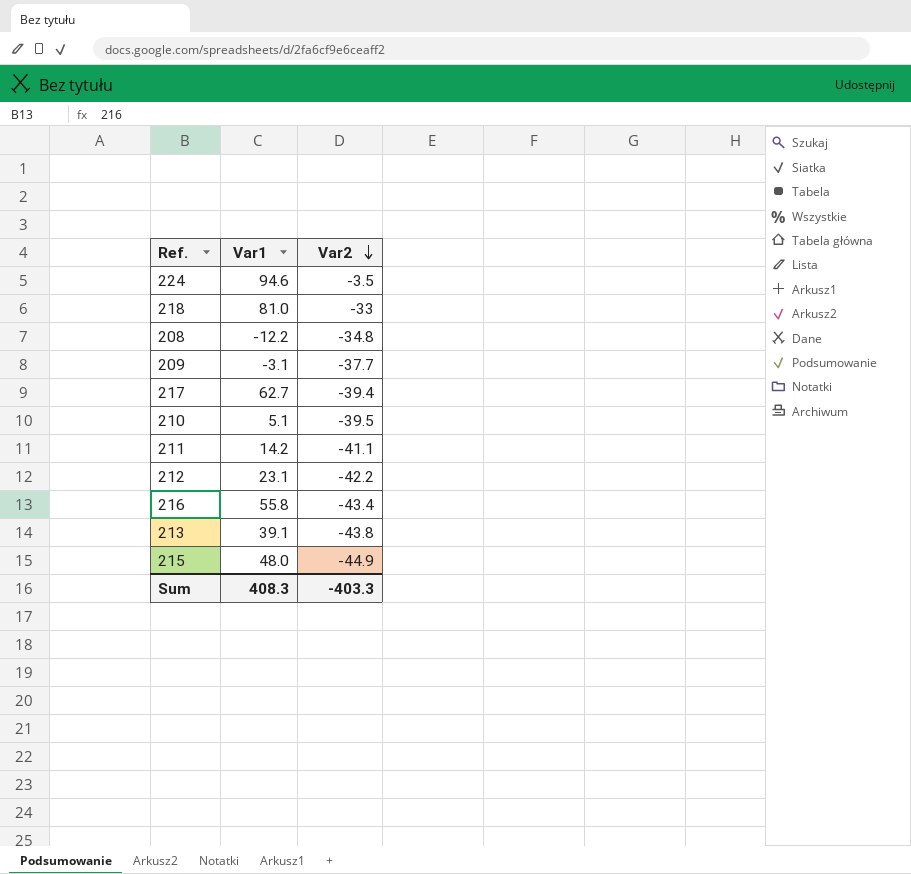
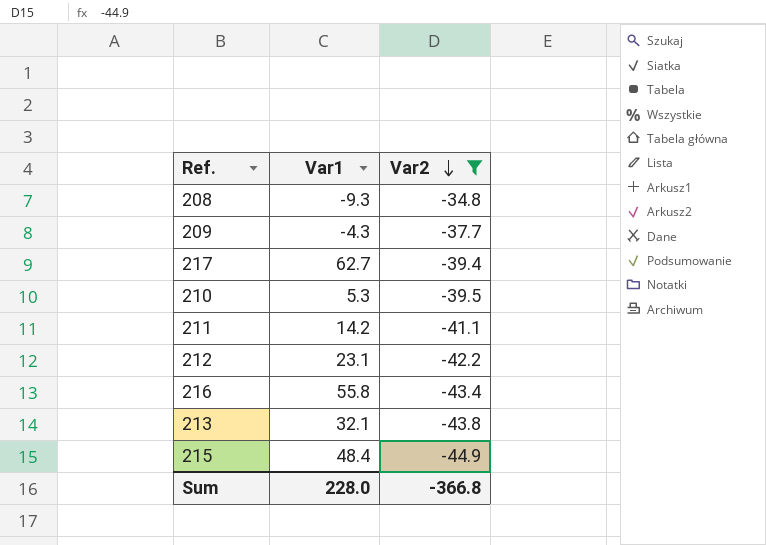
filter: none -> Var2 <= -34.8
208 | Var1: -12.2 -> -9.3
209 | Var1: -3.1 -> -4.3
210 | Var1: 5.1 -> 5.3
213 | Var1: 39.1 -> 32.1
215 | Var1: 48.0 -> 48.4
Sum | Var1: 408.3 -> 228.0
Sum | Var2: -403.3 -> -366.8

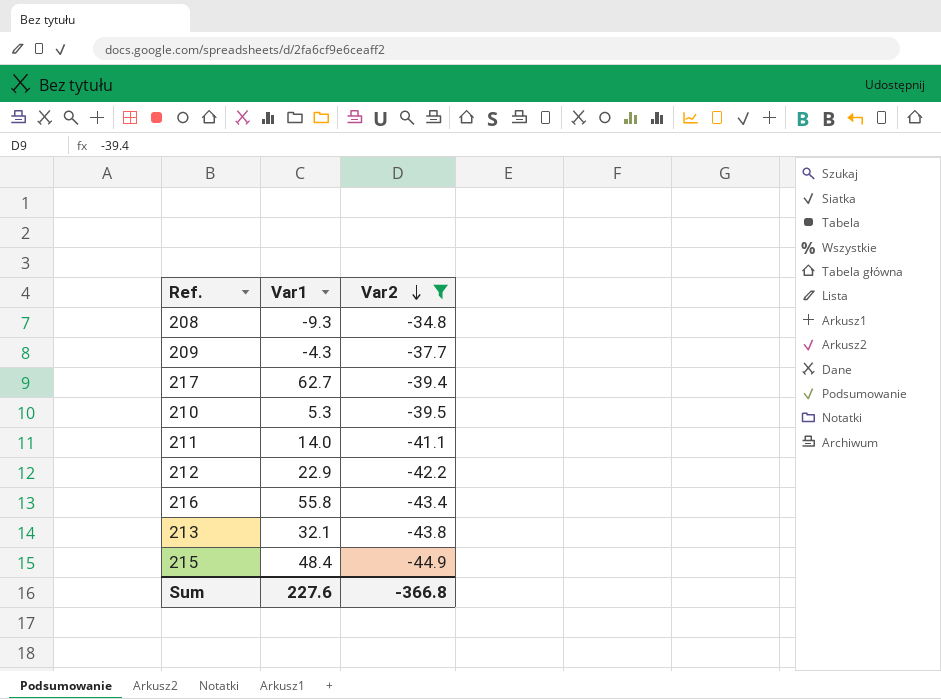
211 | Var1: 14.2 -> 14.0
212 | Var1: 23.1 -> 22.9
Sum | Var1: 228.0 -> 227.6

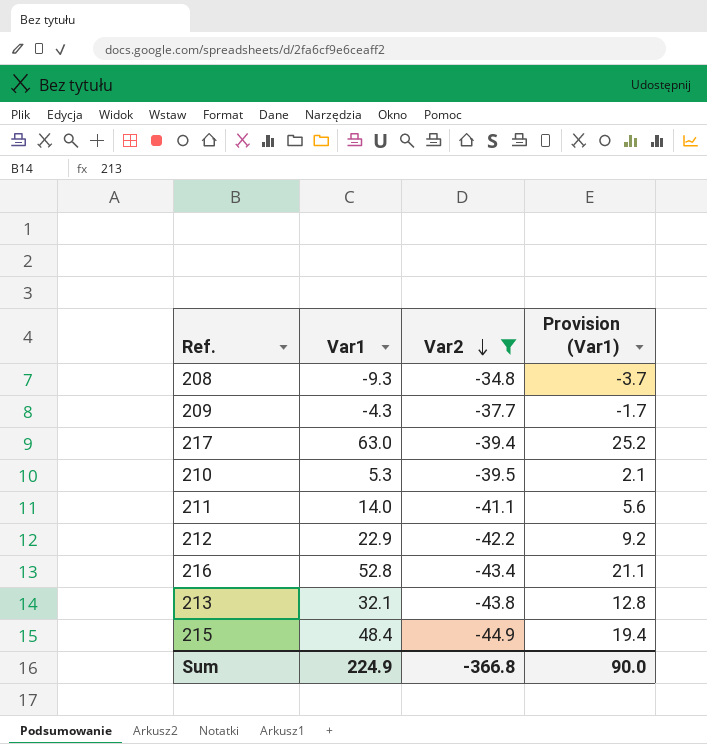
column Provision (Var1) | formula: none -> [Var1] * 0.4
217 | Var1: 62.7 -> 63.0
216 | Var1: 55.8 -> 52.8
Sum | Var1: 227.6 -> 224.9

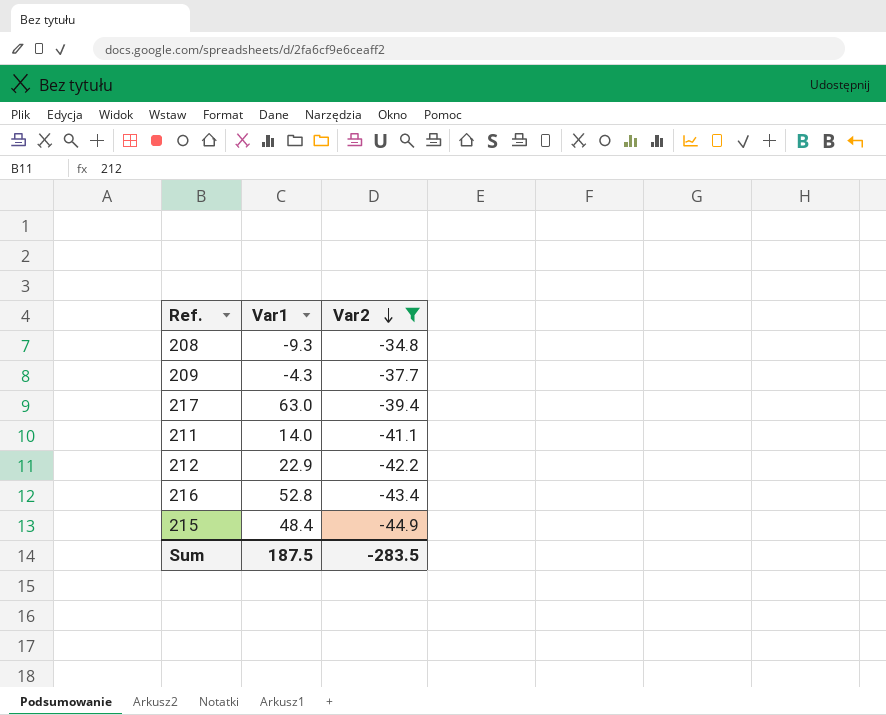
column Provision (Var1) | formula: [Var1] * 0.4 -> none
row 210: 5.3 | -39.5 | 2.1 -> none
row 213: 32.1 | -43.8 | 12.8 -> none
Sum | Var1: 224.9 -> 187.5
Sum | Var2: -366.8 -> -283.5

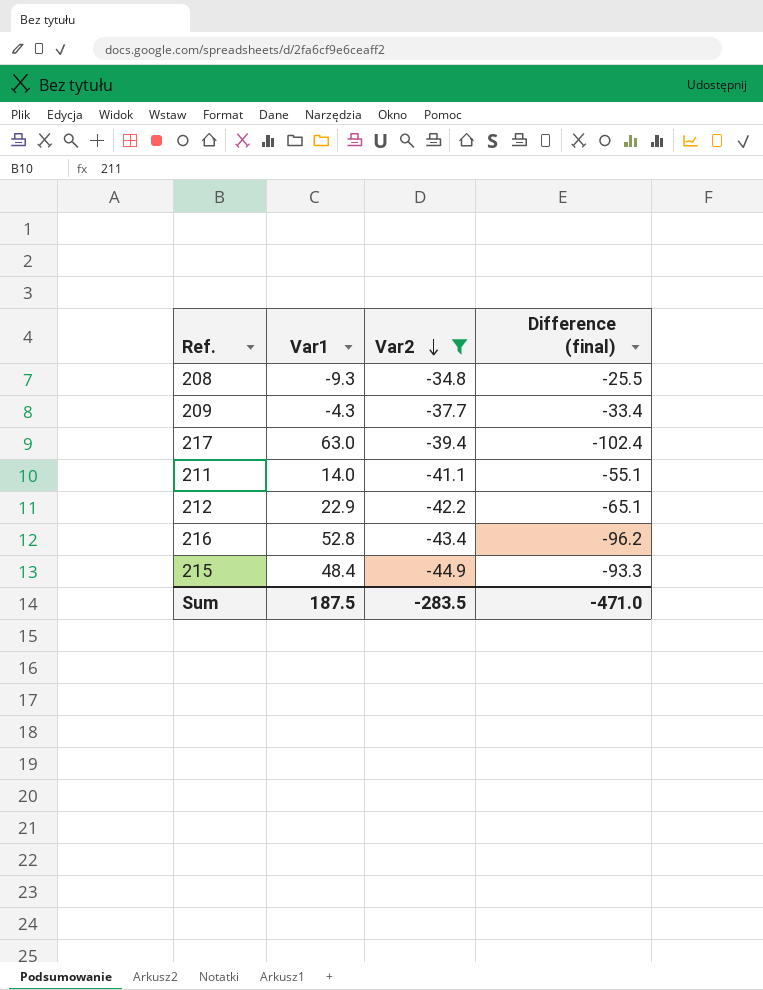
column Difference (final) | formula: none -> [Var2] - [Var1]

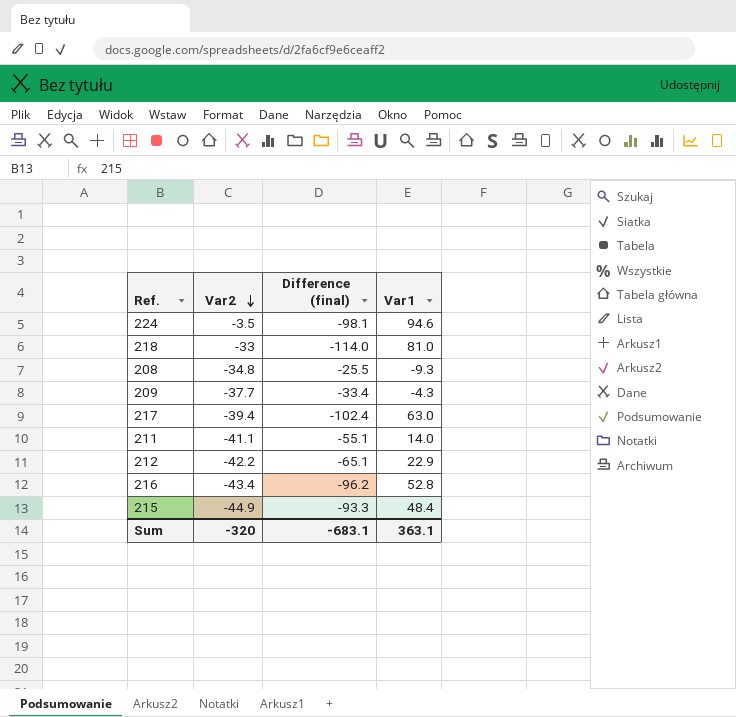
filter: Var2 <= -34.8 -> none
column Var1 | position: 2 -> 4
Sum | Var2: -283.5 -> -320
Sum | Difference (final): -471.0 -> -683.1
Sum | Var1: 187.5 -> 363.1

